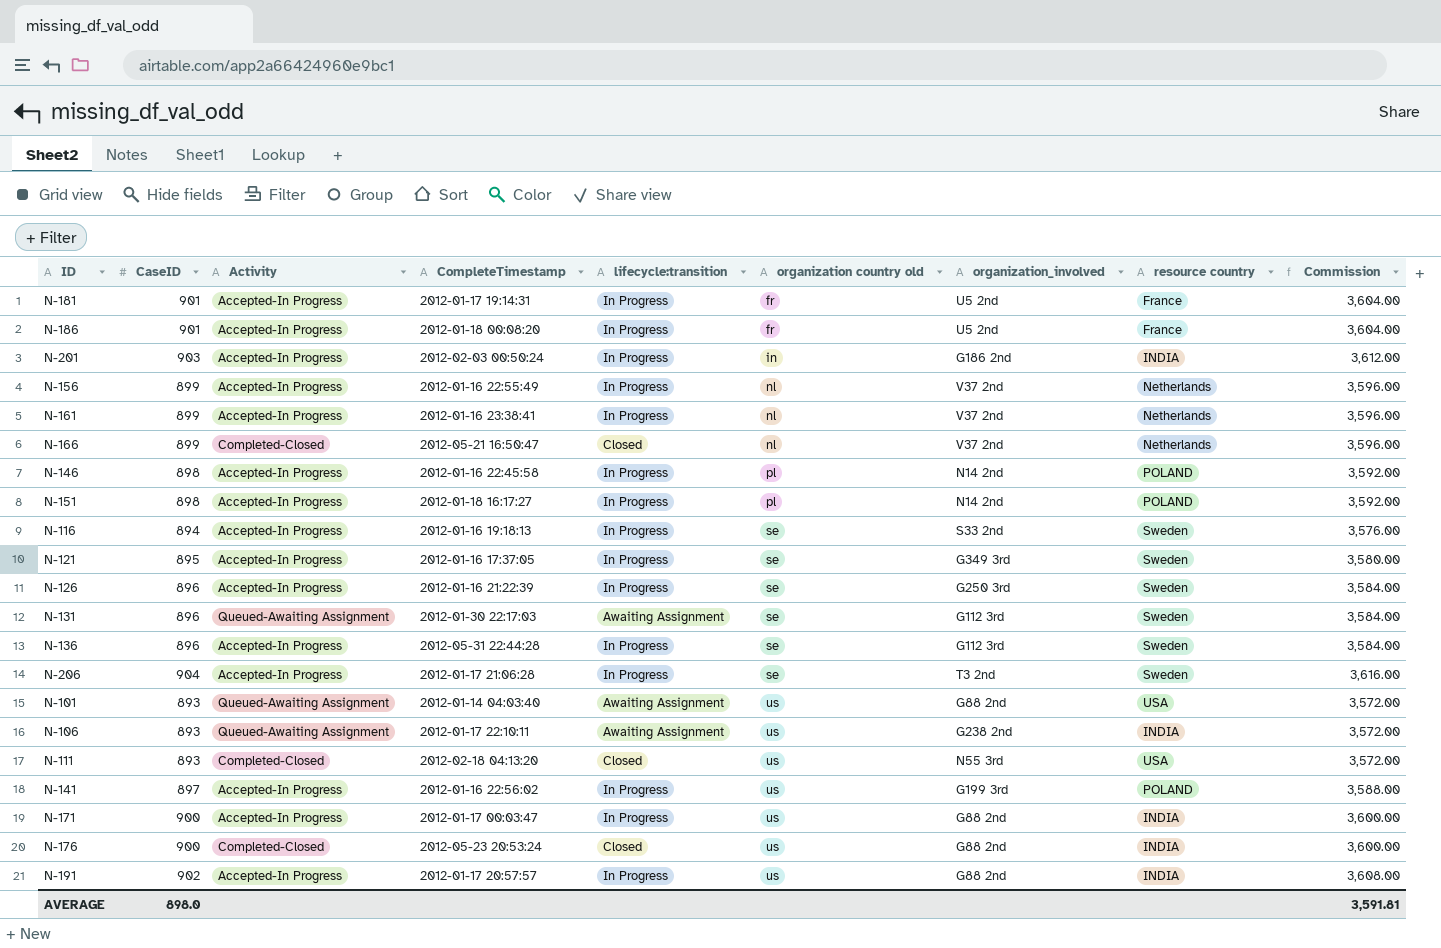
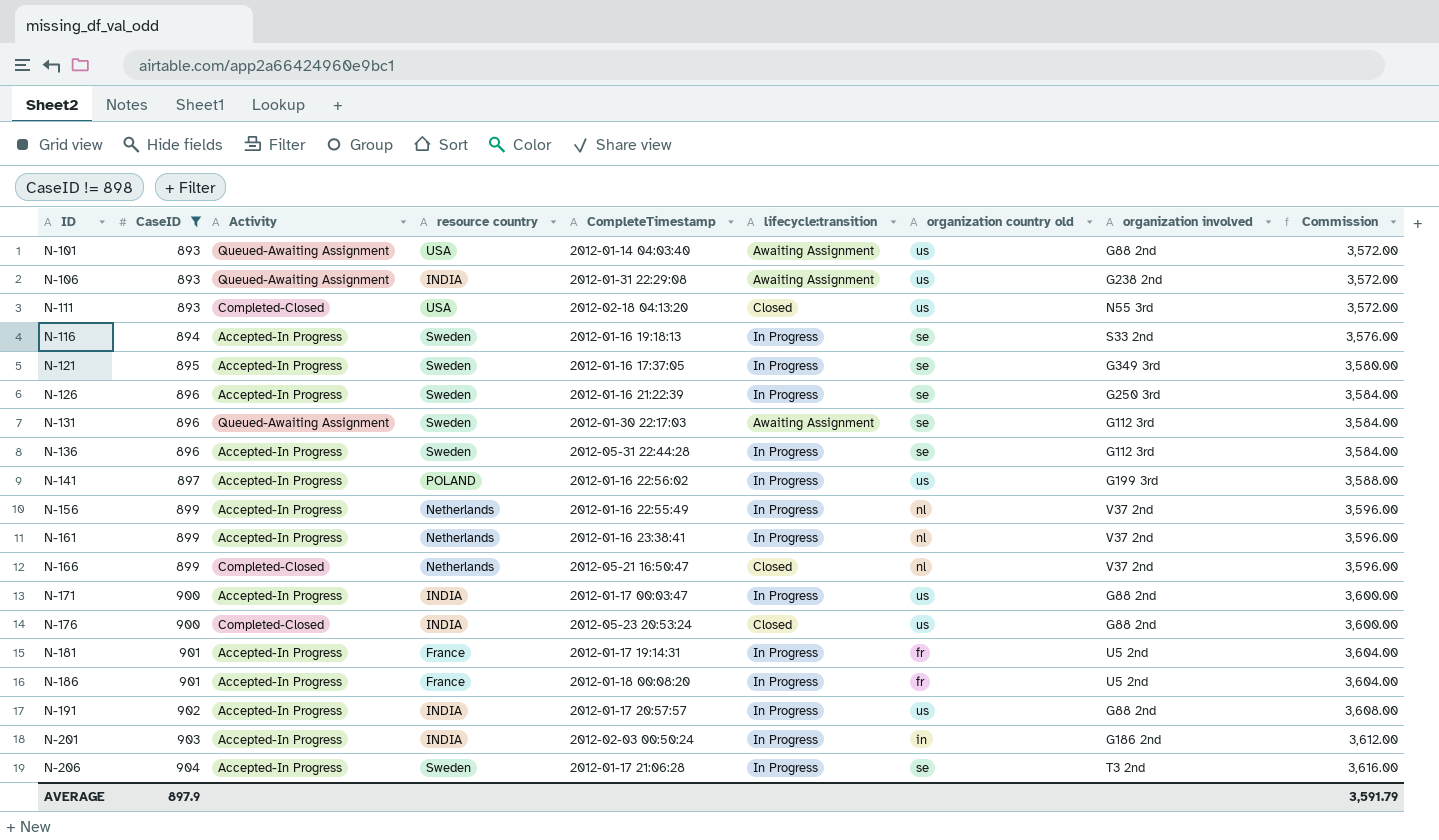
filter: none -> CaseID != 898
row order: organization country old ascending -> ID ascending
column resource country | position: 8 -> 4
column name: organization_involved -> organization involved
N-106 | CompleteTimestamp: 2012-01-17 22:10:11 -> 2012-01-31 22:29:08
AVERAGE | CaseID: 898.0 -> 897.9
AVERAGE | Commission: 3,591.81 -> 3,591.79

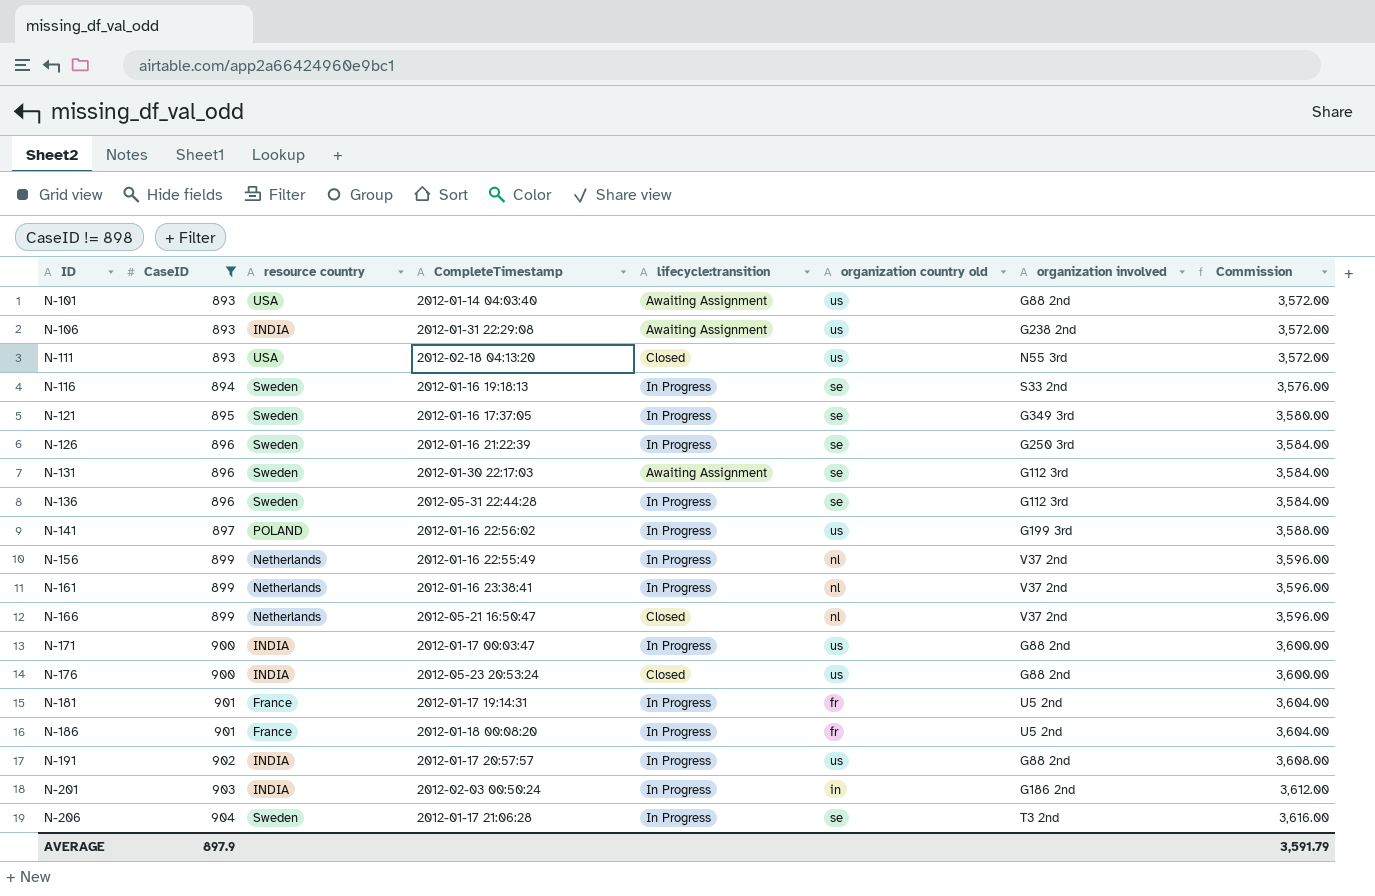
column Activity | position: 3 -> none

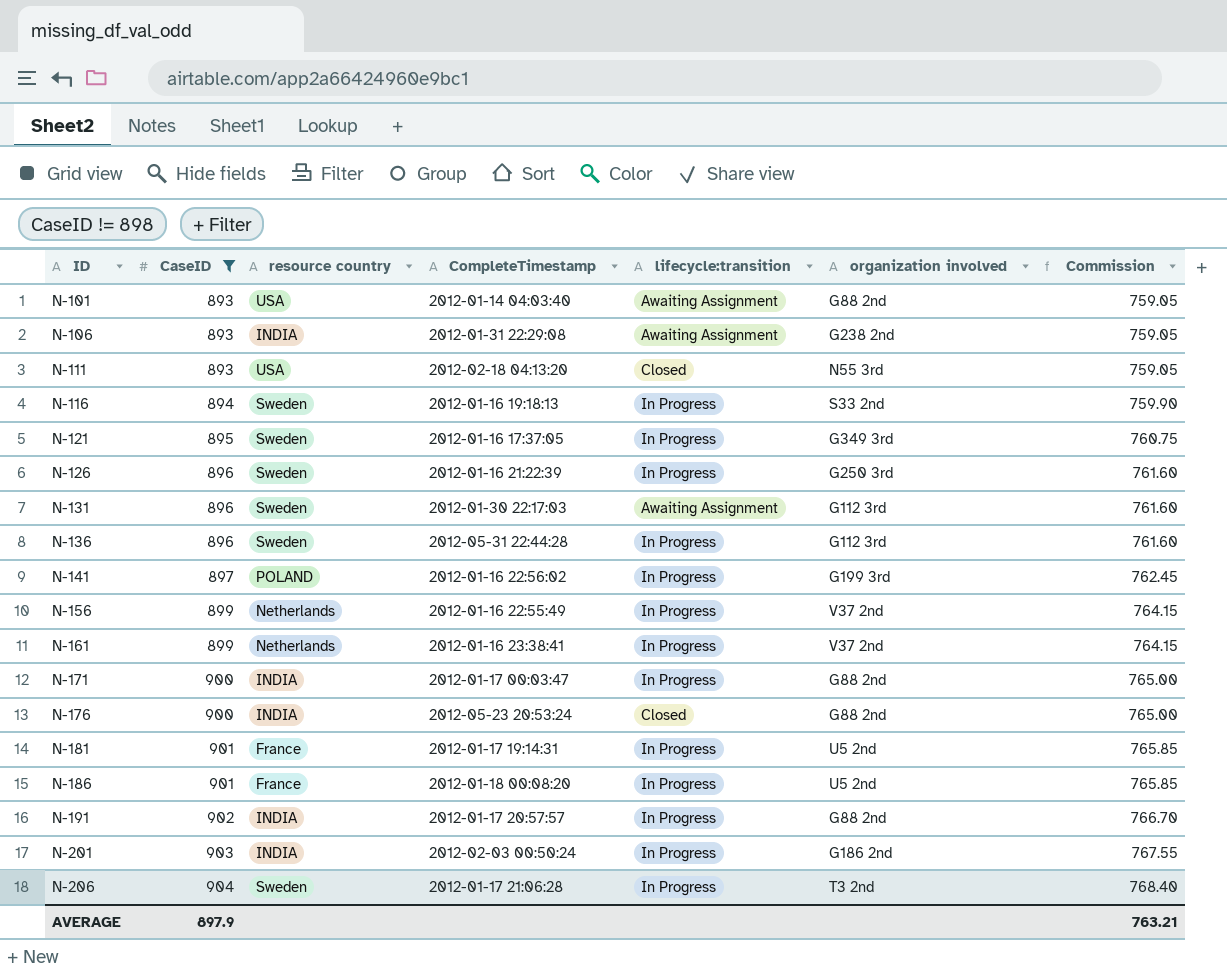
column organization country old | position: 6 -> none
column Commission | formula: [CaseID] * 4 -> [CaseID] * 0.85
row N-166: 899 | Netherlands | 2012-05-21 16:50:47 | Closed | nl | V37 2nd | 3,596.00 -> none
AVERAGE | Commission: 3,591.79 -> 763.21

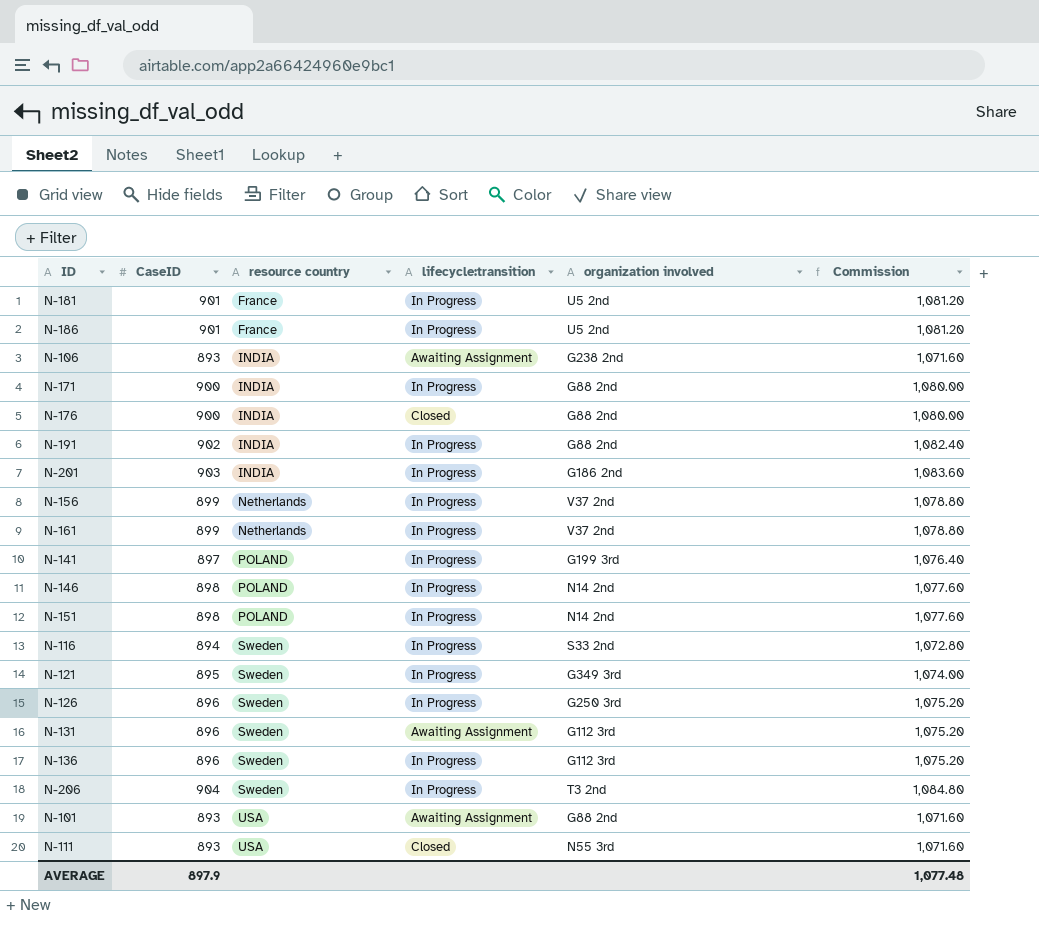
filter: CaseID != 898 -> none
row order: ID ascending -> resource country ascending
column CompleteTimestamp | position: 4 -> none
column Commission | formula: [CaseID] * 0.85 -> [CaseID] * 1.2
AVERAGE | Commission: 763.21 -> 1,077.48

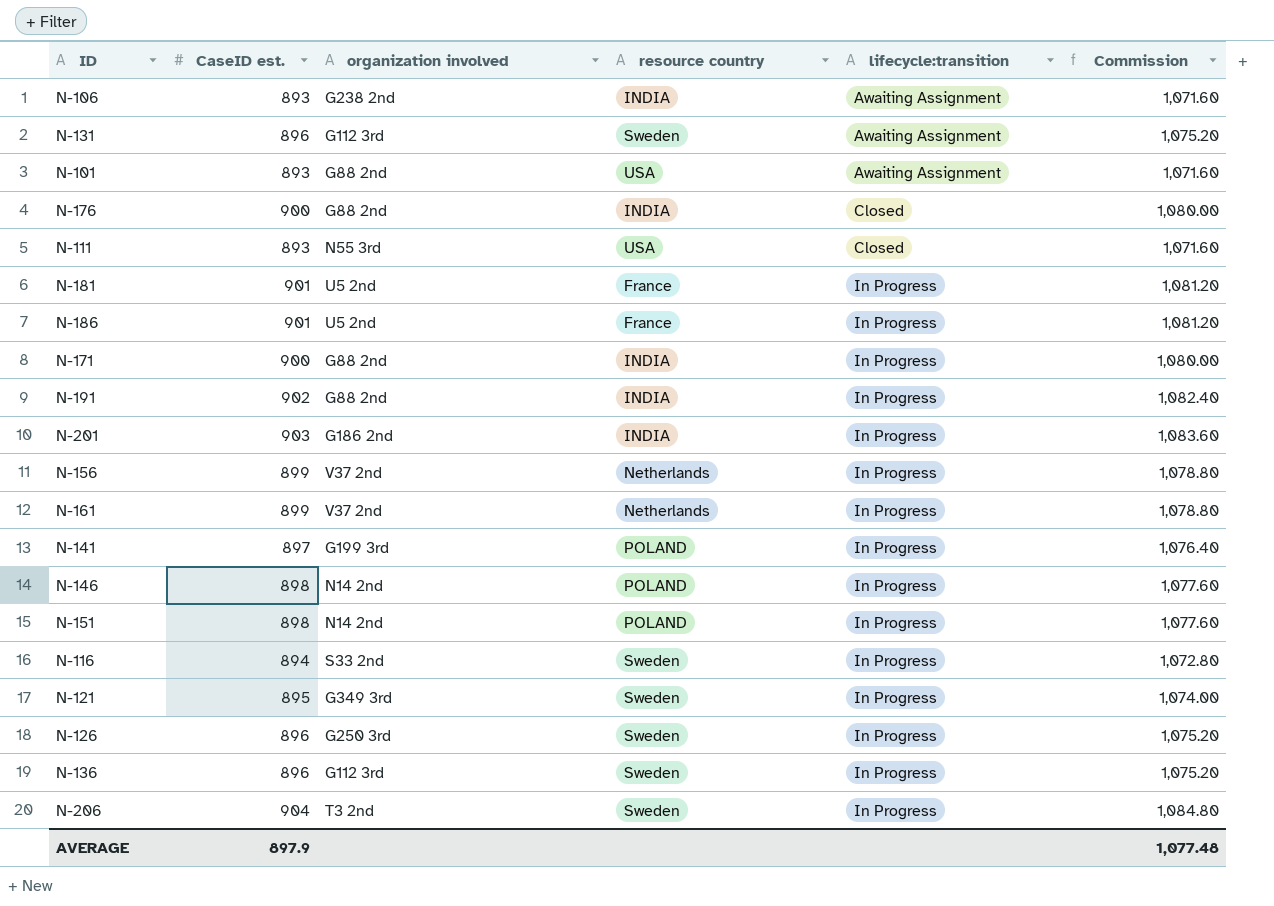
row order: resource country ascending -> lifecycle:transition ascending
column name: CaseID -> CaseID est.
column organization involved | position: 5 -> 3

